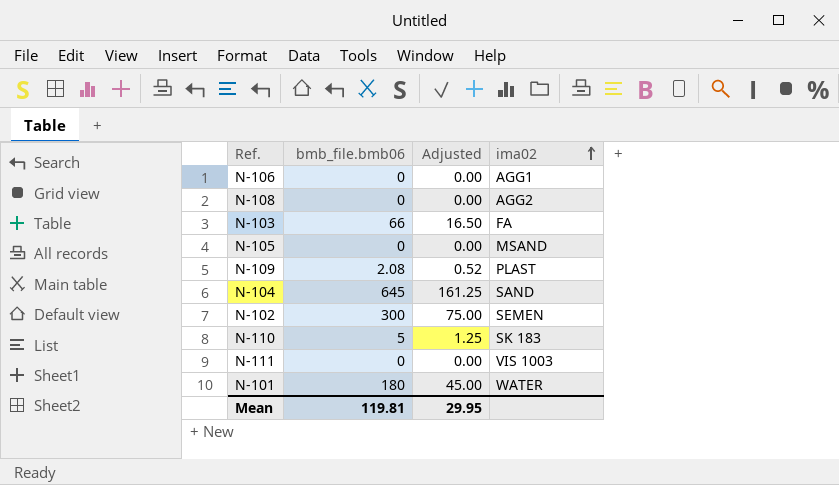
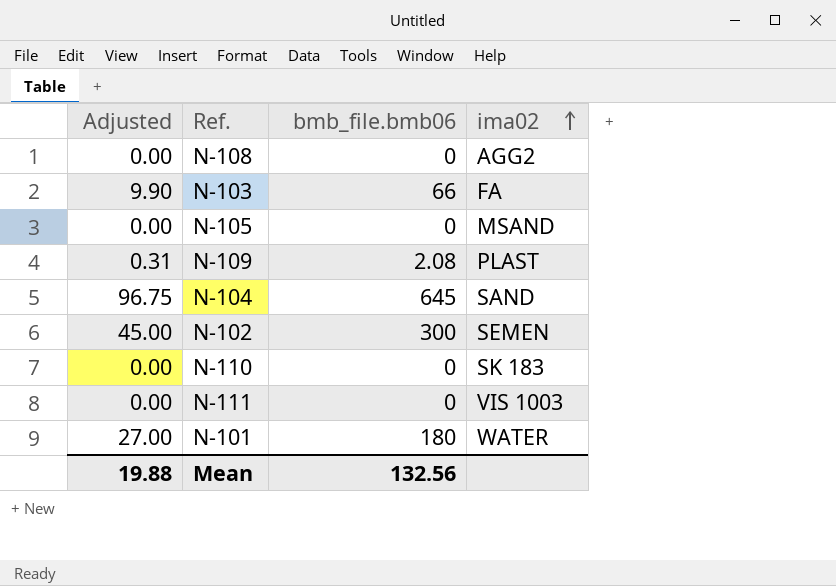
column Adjusted | formula: [bmb_file.bmb06] * 0.25 -> [bmb_file.bmb06] * 0.15
column Adjusted | position: 3 -> 1
row N-106: 0 | 0.00 | AGG1 -> none
N-110 | bmb_file.bmb06: 5 -> 0
Mean | Adjusted: 29.95 -> 19.88
Mean | bmb_file.bmb06: 119.81 -> 132.56

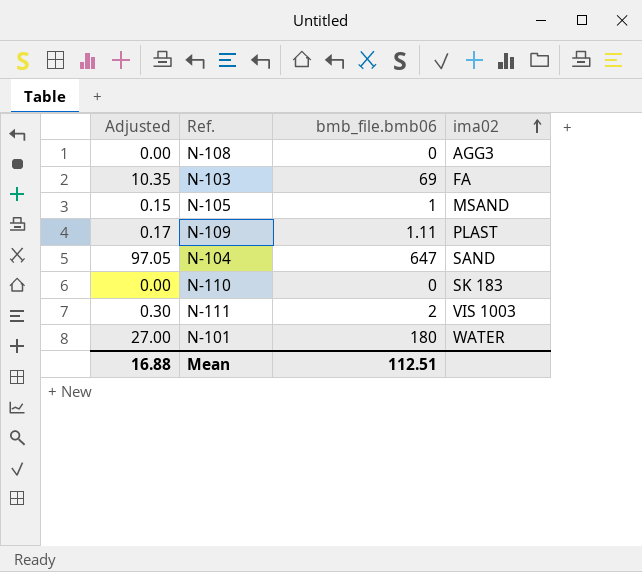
row N-102: 45.00 | 300 | SEMEN -> none
N-108 | ima02: AGG2 -> AGG3
N-103 | Adjusted: 9.90 -> 10.35
N-103 | bmb_file.bmb06: 66 -> 69
N-105 | Adjusted: 0.00 -> 0.15
N-105 | bmb_file.bmb06: 0 -> 1
N-109 | Adjusted: 0.31 -> 0.17
N-109 | bmb_file.bmb06: 2.08 -> 1.11
N-104 | Adjusted: 96.75 -> 97.05
N-104 | bmb_file.bmb06: 645 -> 647
N-111 | Adjusted: 0.00 -> 0.30
N-111 | bmb_file.bmb06: 0 -> 2
Mean | Adjusted: 19.88 -> 16.88
Mean | bmb_file.bmb06: 132.56 -> 112.51

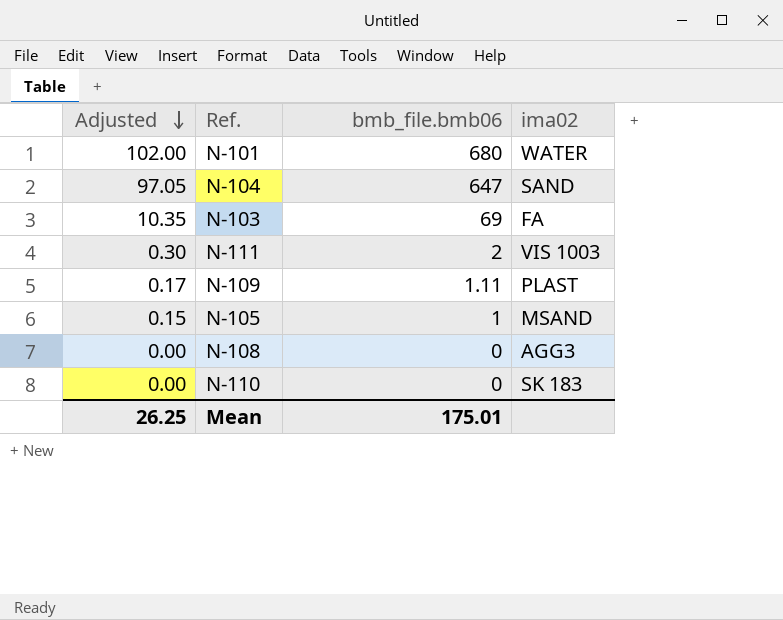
row order: ima02 ascending -> Adjusted descending
N-101 | Adjusted: 27.00 -> 102.00
N-101 | bmb_file.bmb06: 180 -> 680
Mean | Adjusted: 16.88 -> 26.25
Mean | bmb_file.bmb06: 112.51 -> 175.01

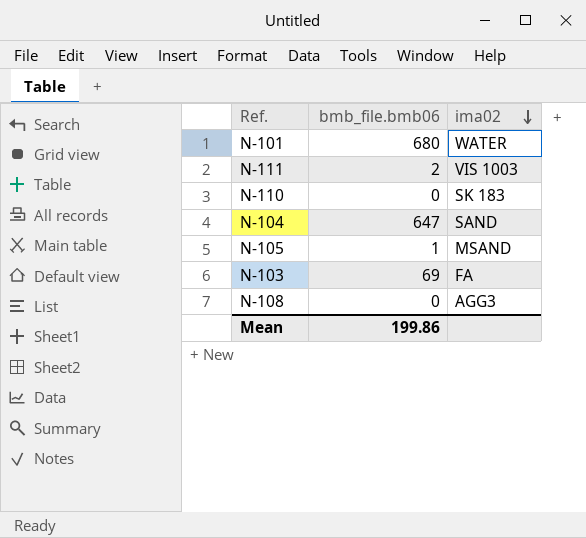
row order: Adjusted descending -> ima02 descending
column Adjusted | formula: [bmb_file.bmb06] * 0.15 -> none
row N-109: 0.17 | 1.11 | PLAST -> none
Mean | bmb_file.bmb06: 175.01 -> 199.86

